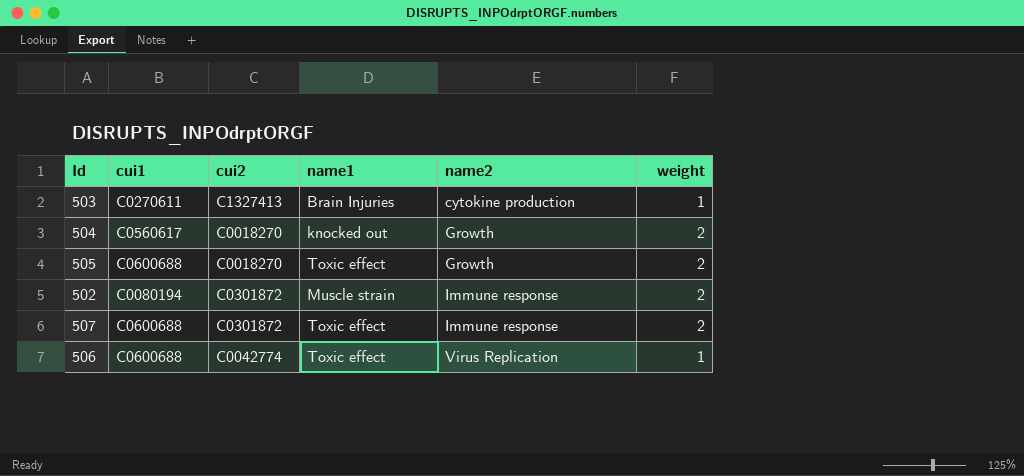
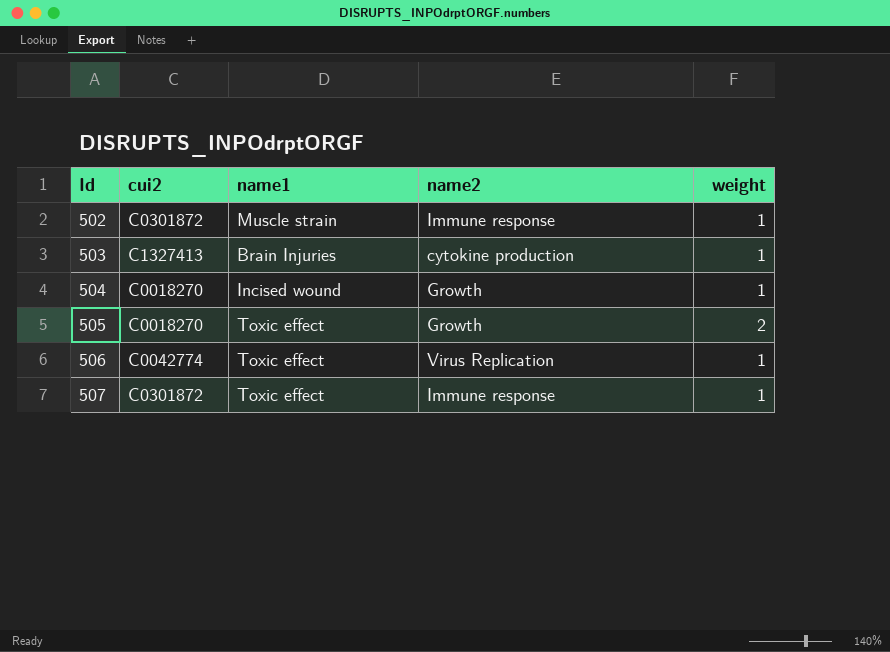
row order: name2 ascending -> Id ascending
column cui1 | position: 2 -> none
502 | weight: 2 -> 1
504 | name1: knocked out -> Incised wound
504 | weight: 2 -> 1
507 | weight: 2 -> 1

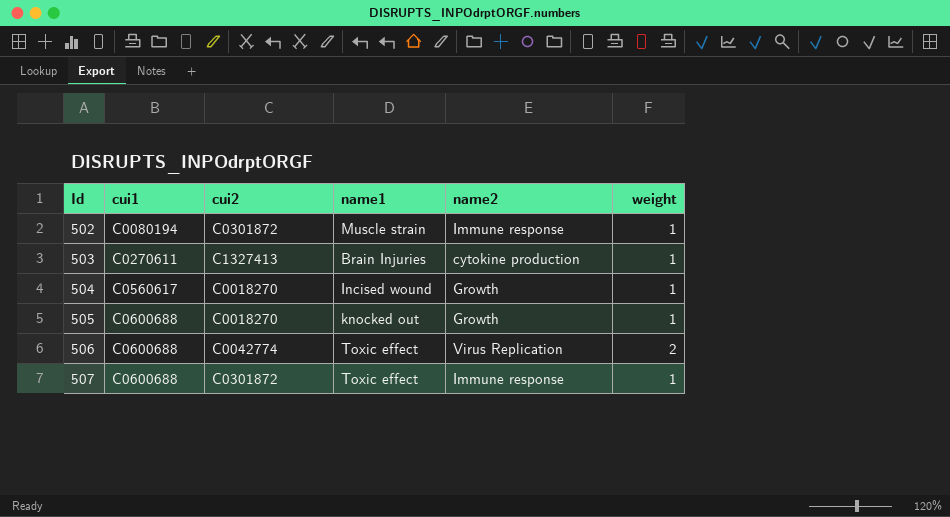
column cui1 | position: none -> 2
505 | name1: Toxic effect -> knocked out
505 | weight: 2 -> 1
506 | weight: 1 -> 2

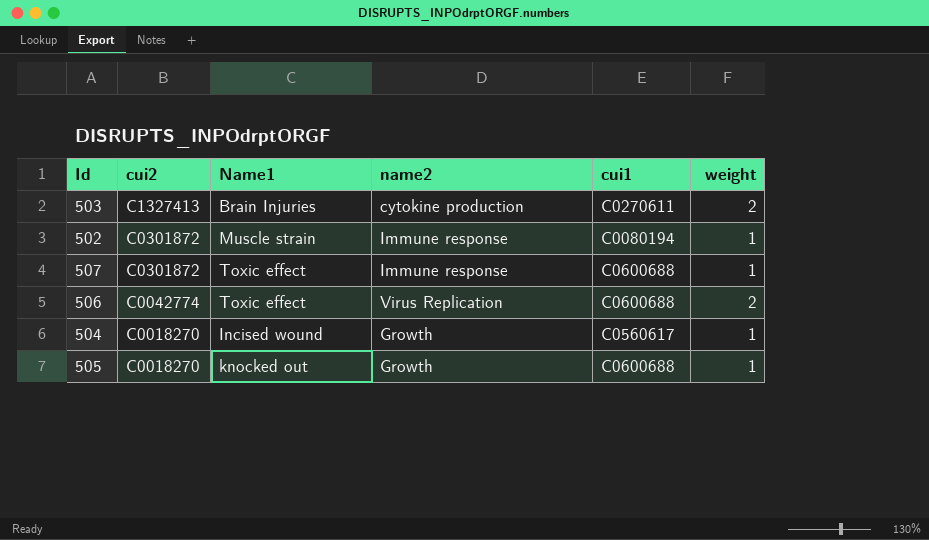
row order: Id ascending -> cui2 descending
column name: name1 -> Name1
column cui1 | position: 2 -> 5
503 | weight: 1 -> 2

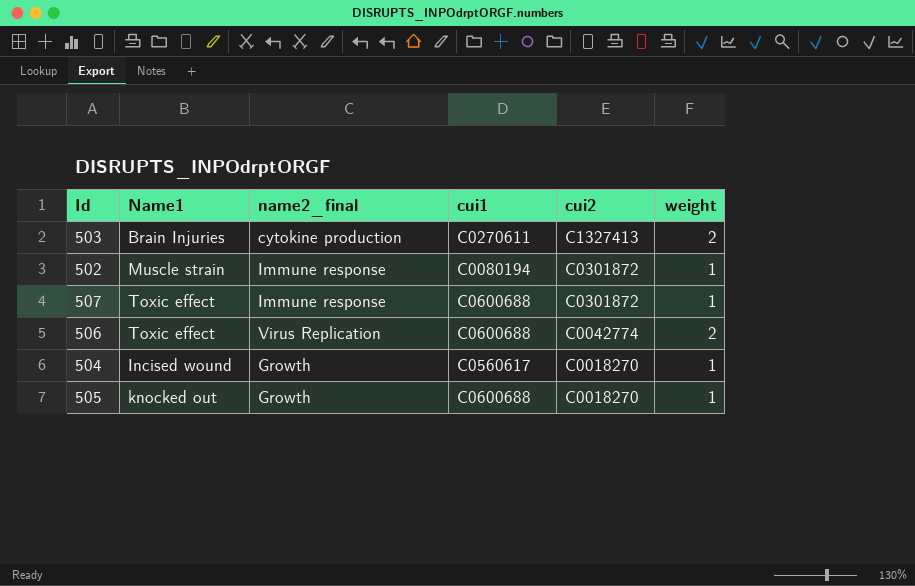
column name: name2 -> name2_final
column cui2 | position: 2 -> 5

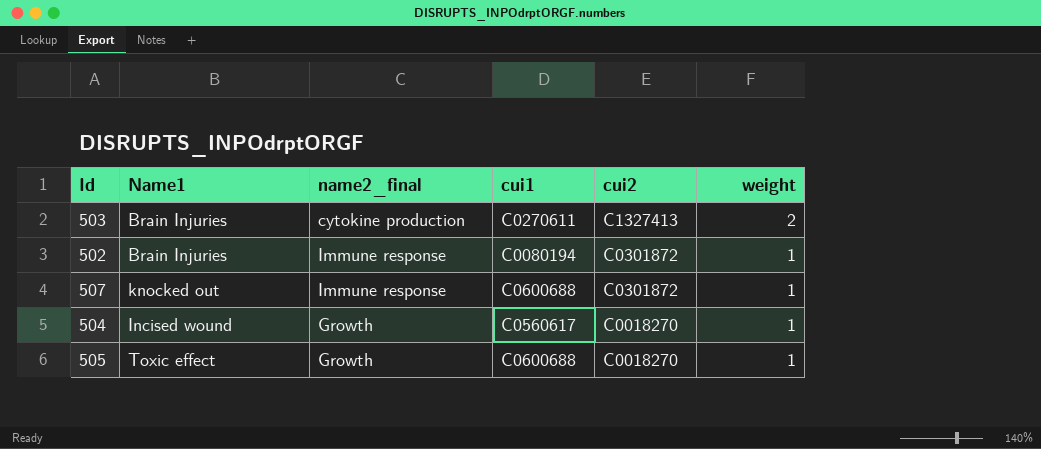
row 506: Toxic effect | Virus Replication | C0600688 | C0042774 | 2 -> none
502 | Name1: Muscle strain -> Brain Injuries
507 | Name1: Toxic effect -> knocked out
505 | Name1: knocked out -> Toxic effect

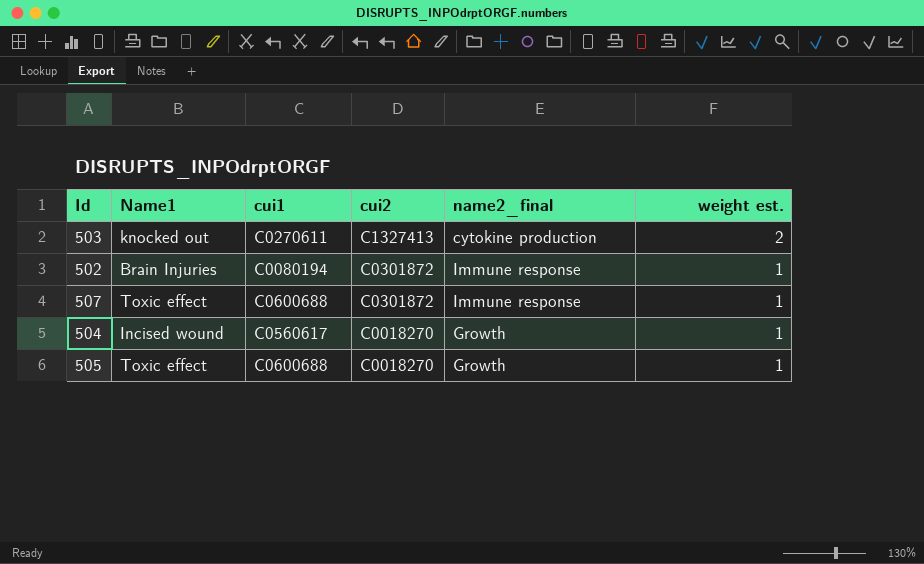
column name2_final | position: 3 -> 5
column name: weight -> weight est.
503 | Name1: Brain Injuries -> knocked out
507 | Name1: knocked out -> Toxic effect

